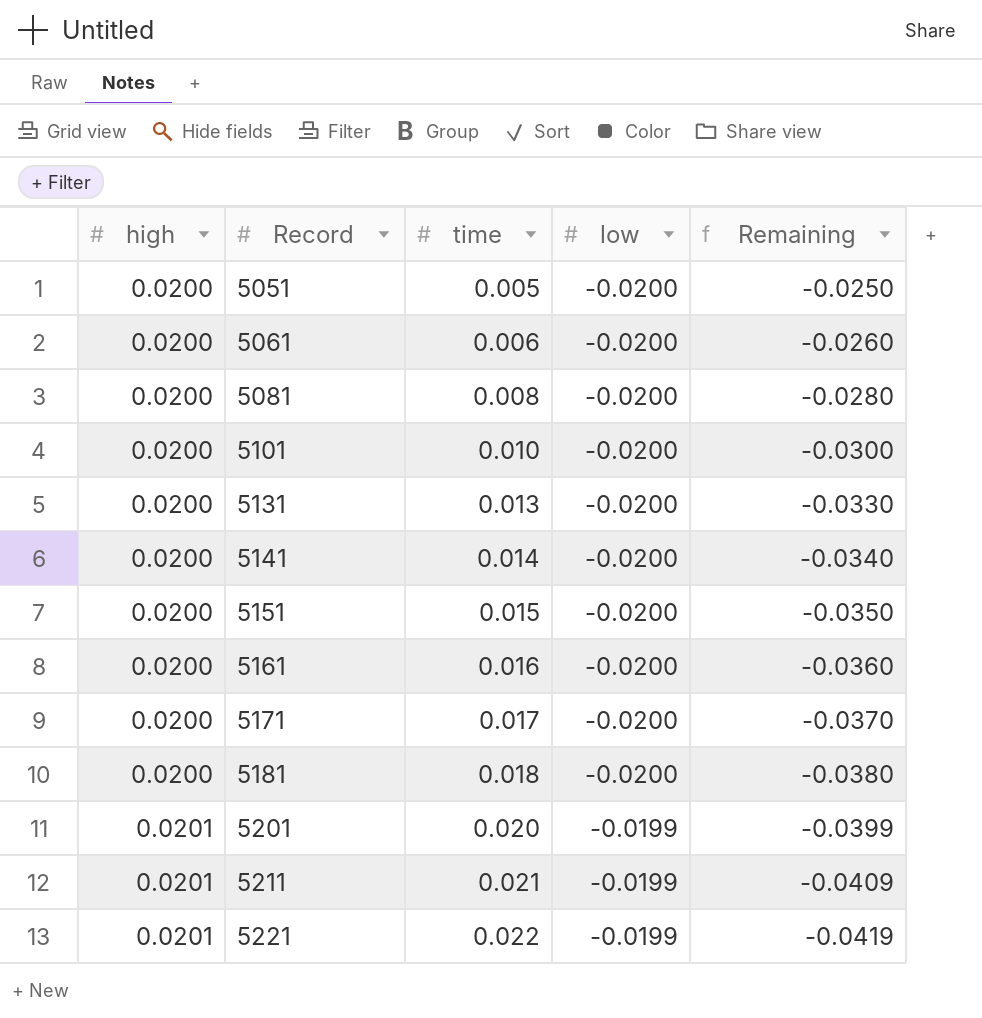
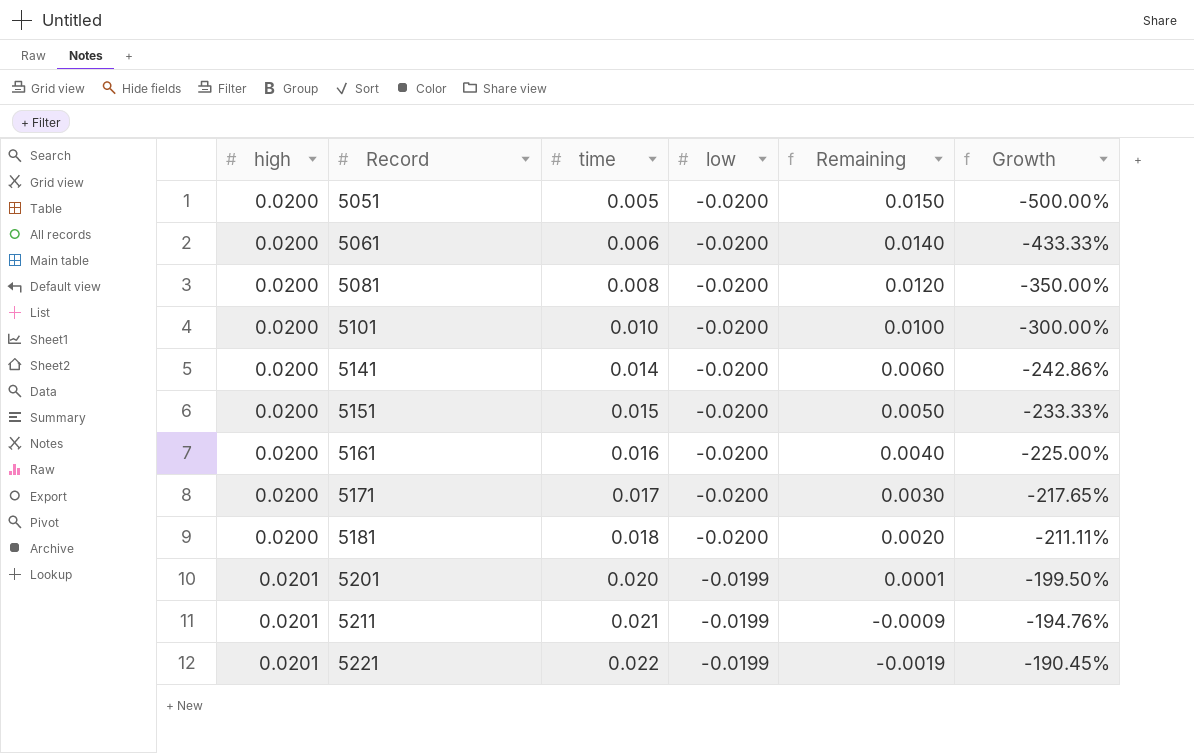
column Remaining | formula: [low] - [time] -> [high] - [time]
column Growth | formula: none -> ([low] - [time]) / [time]
row 5131: 0.0200 | 0.013 | -0.0200 | -0.0330 -> none

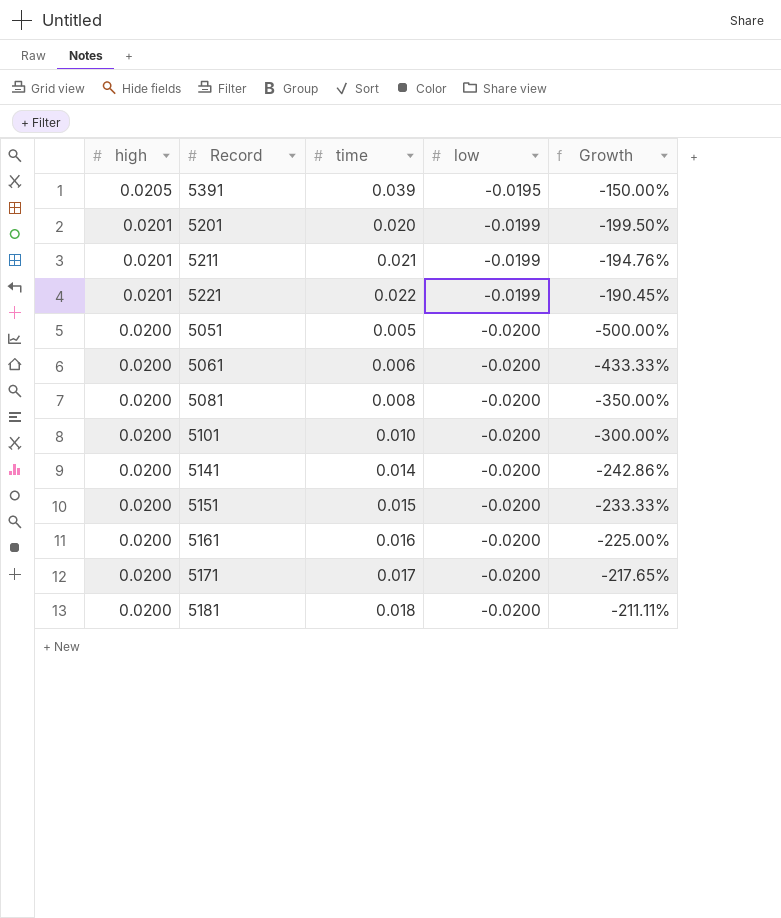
row order: high ascending -> high descending
column Remaining | formula: [high] - [time] -> none
row 5391: none -> 0.0205 | 0.039 | -0.0195 | -150.00%

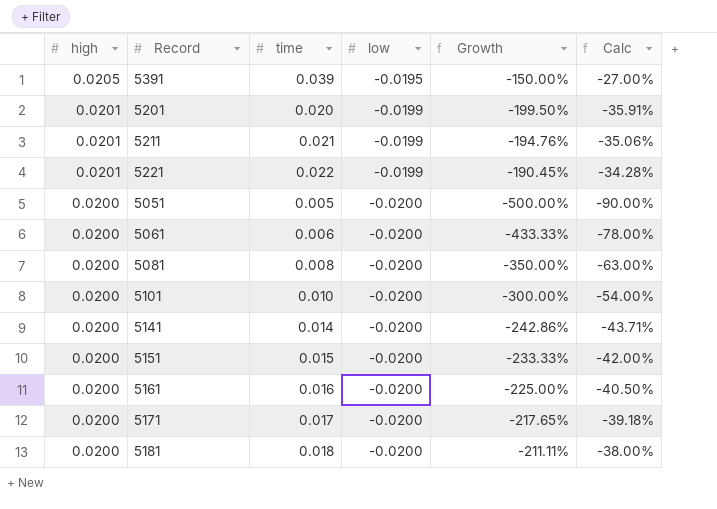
column Calc | formula: none -> [Growth] * 0.18

